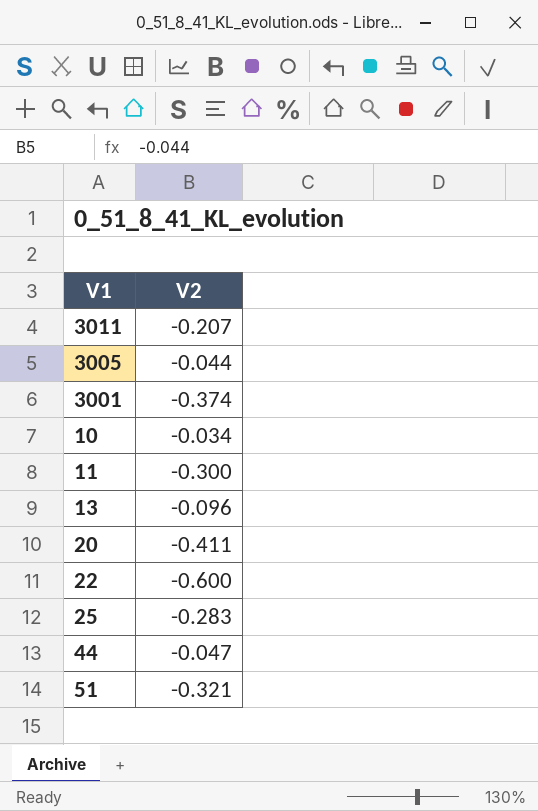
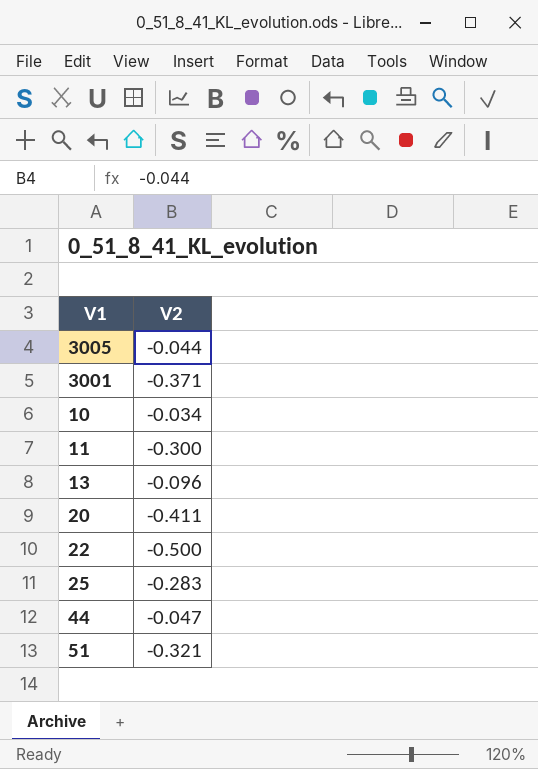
row 3011: -0.207 -> none
3001 | V2: -0.374 -> -0.371
22 | V2: -0.600 -> -0.500

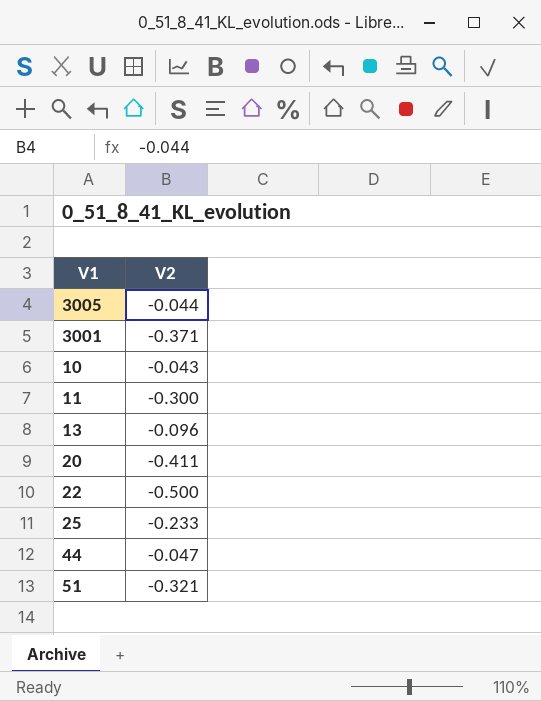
10 | V2: -0.034 -> -0.043
25 | V2: -0.283 -> -0.233

